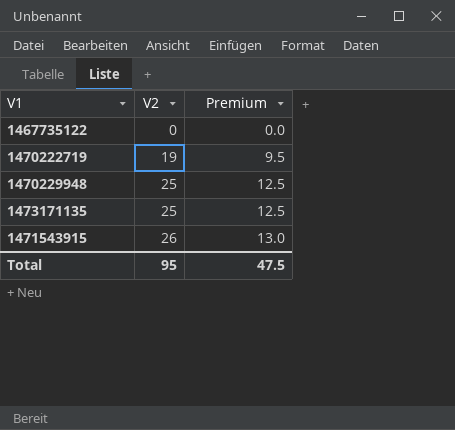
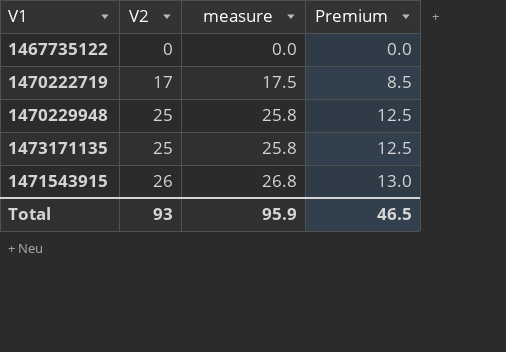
column measure | formula: none -> [V2] * 1.03
1470222719 | V2: 19 -> 17
1470222719 | Premium: 9.5 -> 8.5
Total | V2: 95 -> 93
Total | Premium: 47.5 -> 46.5

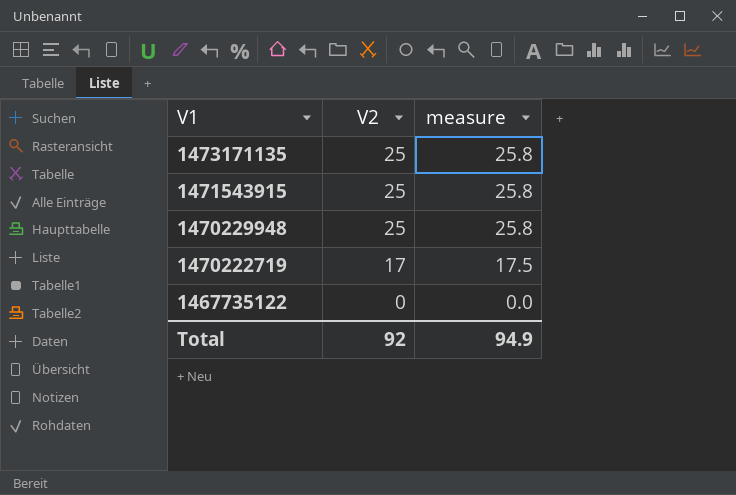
row order: V2 ascending -> V1 descending
column Premium | formula: [V2] * 0.5 -> none
1471543915 | V2: 26 -> 25
1471543915 | measure: 26.8 -> 25.8
Total | V2: 93 -> 92
Total | measure: 95.9 -> 94.9

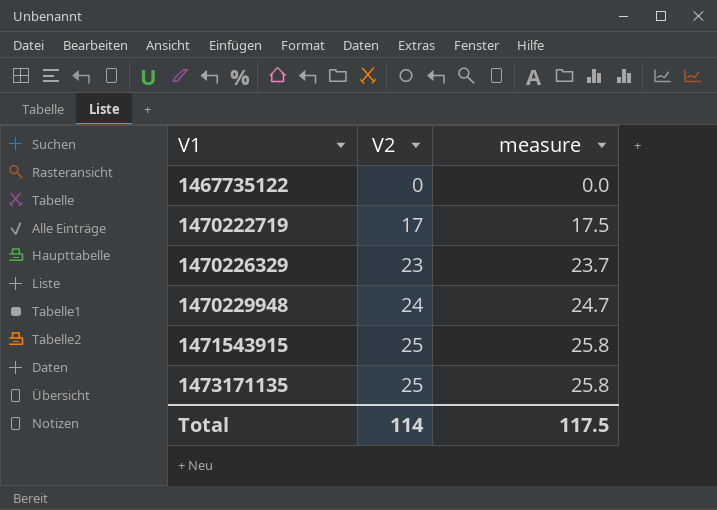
row order: V1 descending -> V1 ascending
row 1470226329: none -> 23 | 23.7
1470229948 | V2: 25 -> 24
1470229948 | measure: 25.8 -> 24.7
Total | V2: 92 -> 114
Total | measure: 94.9 -> 117.5

